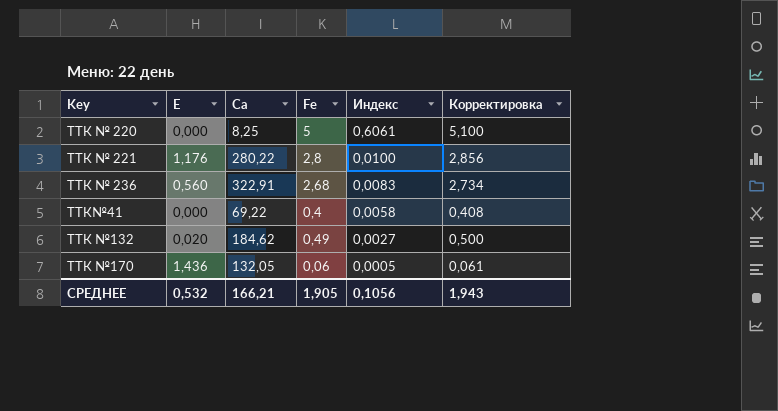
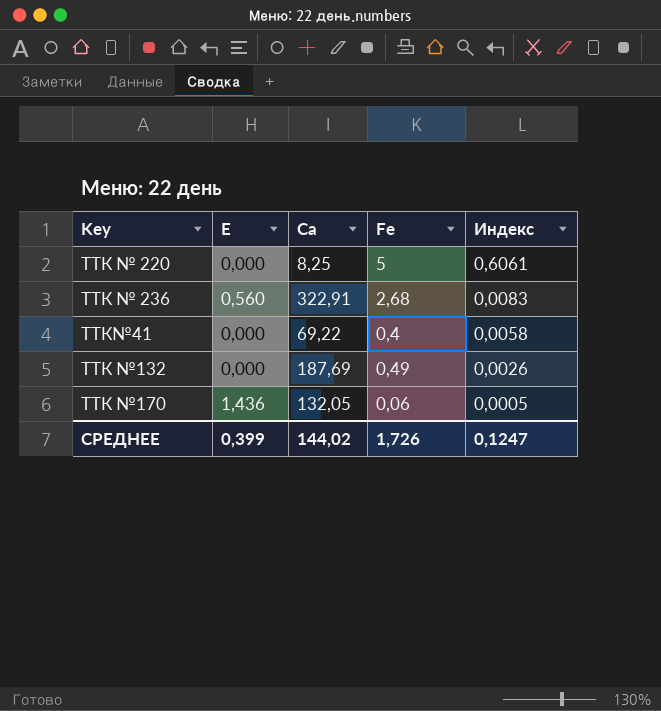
column Корректировка | formula: [Fe] * 1,02 -> none
row ТТК № 221: 1,176 | 280,22 | 2,8 | 0,0100 | 2,856 -> none
ТТК №132 | Е: 0,020 -> 0,000
ТТК №132 | Са: 184,62 -> 187,69
ТТК №132 | Индекс: 0,0027 -> 0,0026
СРЕДНЕЕ | Е: 0,532 -> 0,399
СРЕДНЕЕ | Са: 166,21 -> 144,02
СРЕДНЕЕ | Fe: 1,905 -> 1,726
СРЕДНЕЕ | Индекс: 0,1056 -> 0,1247

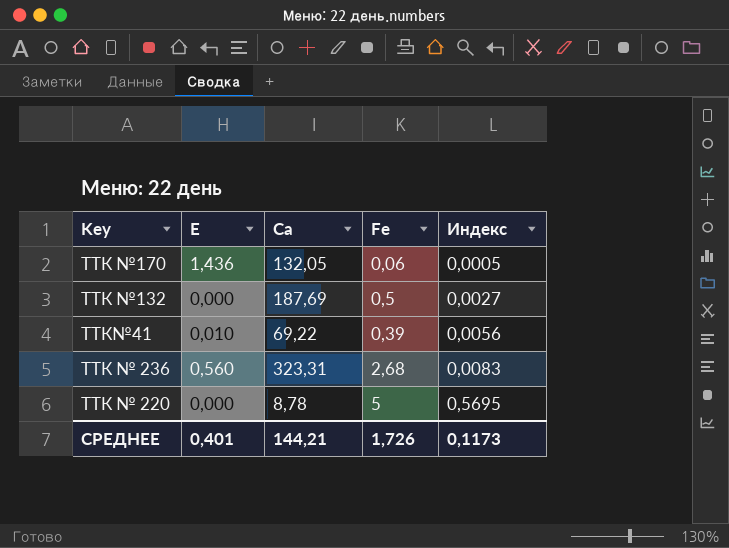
row order: Индекс descending -> Индекс ascending
ТТК №132 | Fe: 0,49 -> 0,5
ТТК №132 | Индекс: 0,0026 -> 0,0027
ТТК№41 | Е: 0,000 -> 0,010
ТТК№41 | Fe: 0,4 -> 0,39
ТТК№41 | Индекс: 0,0058 -> 0,0056
ТТК № 236 | Са: 322,91 -> 323,31
ТТК № 220 | Са: 8,25 -> 8,78
ТТК № 220 | Индекс: 0,6061 -> 0,5695
СРЕДНЕЕ | Е: 0,399 -> 0,401
СРЕДНЕЕ | Са: 144,02 -> 144,21
СРЕДНЕЕ | Индекс: 0,1247 -> 0,1173

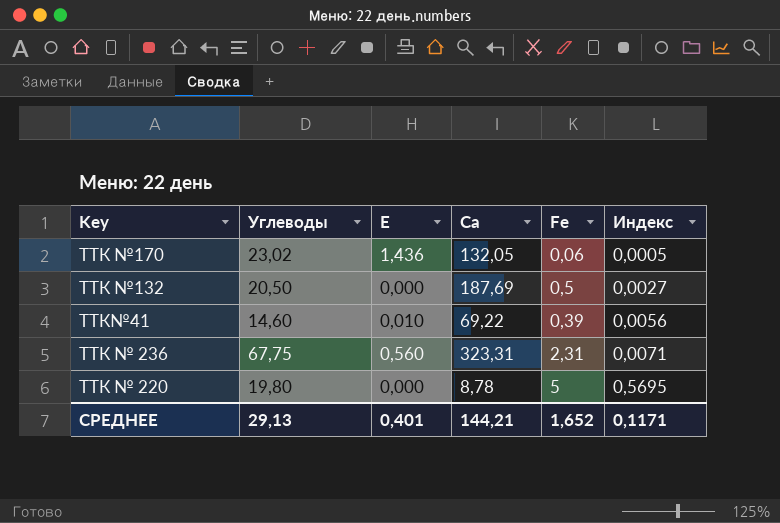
column Углеводы | position: none -> 2
ТТК № 236 | Fe: 2,68 -> 2,31
ТТК № 236 | Индекс: 0,0083 -> 0,0071
СРЕДНЕЕ | Fe: 1,726 -> 1,652
СРЕДНЕЕ | Индекс: 0,1173 -> 0,1171

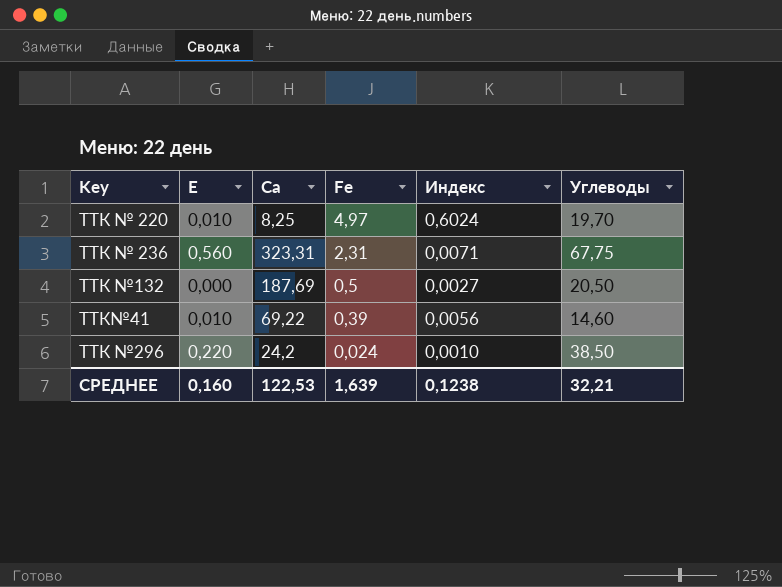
row order: Индекс ascending -> Fe descending
column Углеводы | position: 2 -> 6
row ТТК №170: 23,02 | 1,436 | 132,05 | 0,06 | 0,0005 -> none
ТТК № 220 | Е: 0,000 -> 0,010
ТТК № 220 | Са: 8,78 -> 8,25
ТТК № 220 | Fe: 5 -> 4,97
ТТК № 220 | Индекс: 0,5695 -> 0,6024
ТТК № 220 | Углеводы: 19,80 -> 19,70
row ТТК №296: none -> 0,220 | 24,2 | 0,024 | 0,0010 | 38,50
СРЕДНЕЕ | Е: 0,401 -> 0,160
СРЕДНЕЕ | Са: 144,21 -> 122,53
СРЕДНЕЕ | Fe: 1,652 -> 1,639
СРЕДНЕЕ | Индекс: 0,1171 -> 0,1238
СРЕДНЕЕ | Углеводы: 29,13 -> 32,21

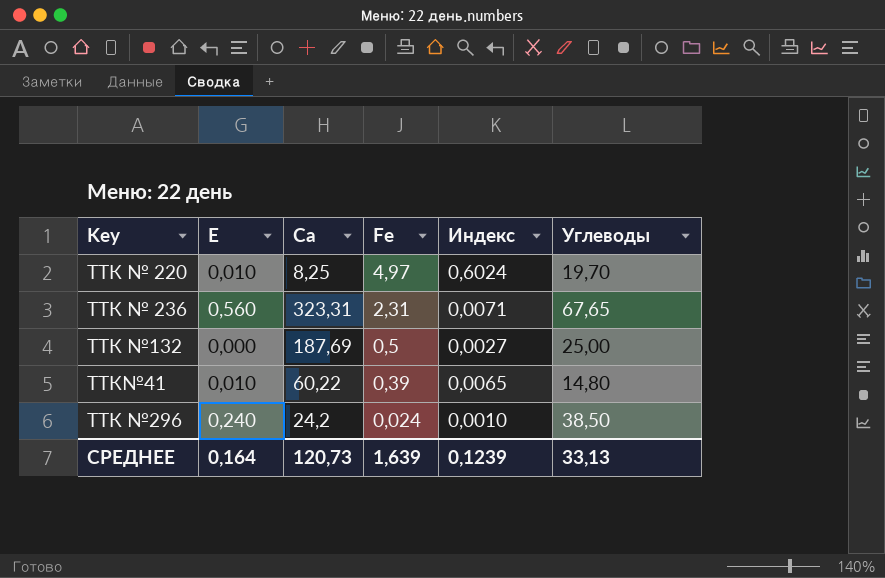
ТТК № 236 | Углеводы: 67,75 -> 67,65
ТТК №132 | Углеводы: 20,50 -> 25,00
ТТК№41 | Са: 69,22 -> 60,22
ТТК№41 | Индекс: 0,0056 -> 0,0065
ТТК№41 | Углеводы: 14,60 -> 14,80
ТТК №296 | Е: 0,220 -> 0,240
СРЕДНЕЕ | Е: 0,160 -> 0,164
СРЕДНЕЕ | Са: 122,53 -> 120,73
СРЕДНЕЕ | Индекс: 0,1238 -> 0,1239
СРЕДНЕЕ | Углеводы: 32,21 -> 33,13

